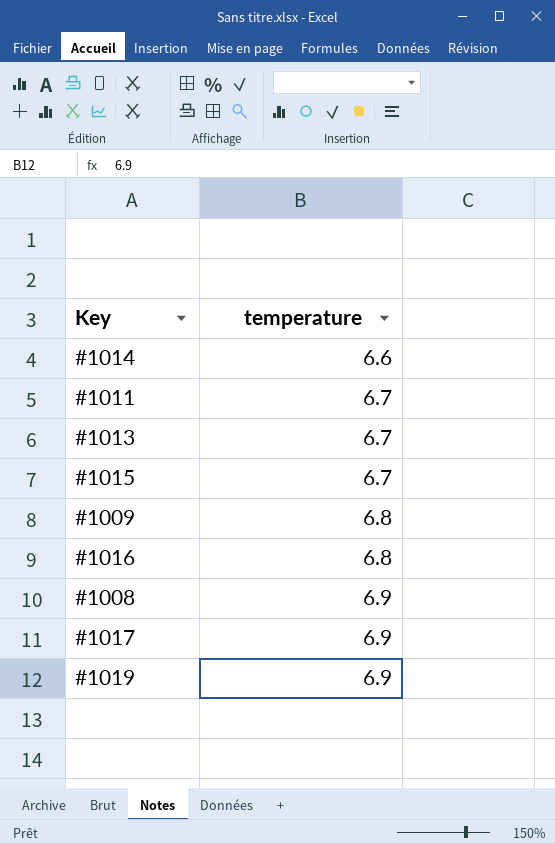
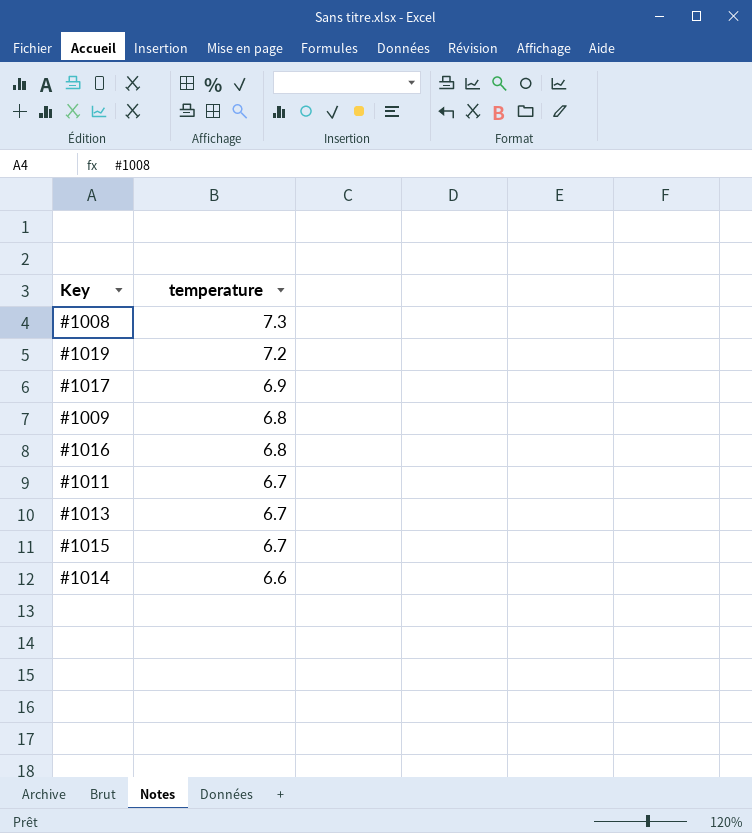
row order: temperature ascending -> temperature descending
#1008 | temperature: 6.9 -> 7.3
#1019 | temperature: 6.9 -> 7.2

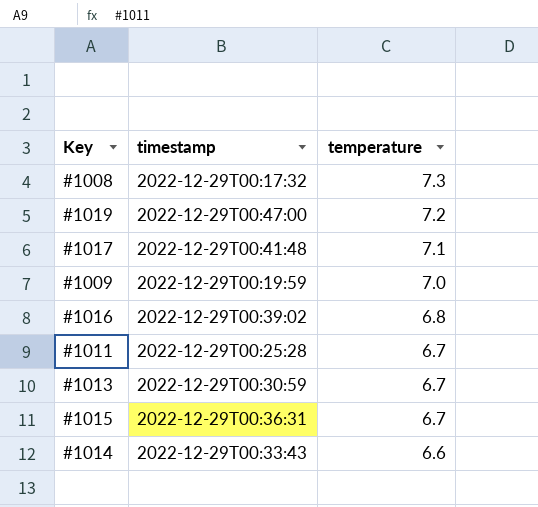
column timestamp | position: none -> 2
#1017 | temperature: 6.9 -> 7.1
#1009 | temperature: 6.8 -> 7.0

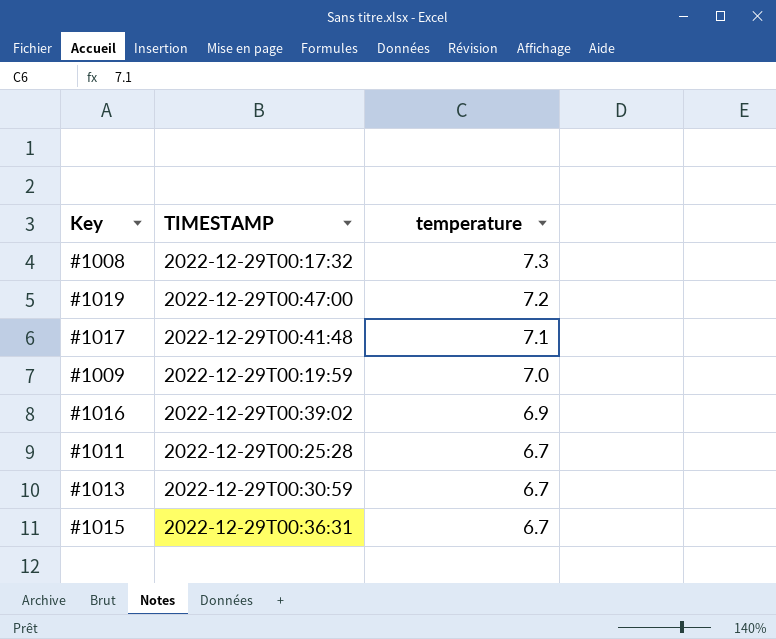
column name: timestamp -> TIMESTAMP
row #1014: 2022-12-29T00:33:43 | 6.6 -> none
#1016 | temperature: 6.8 -> 6.9

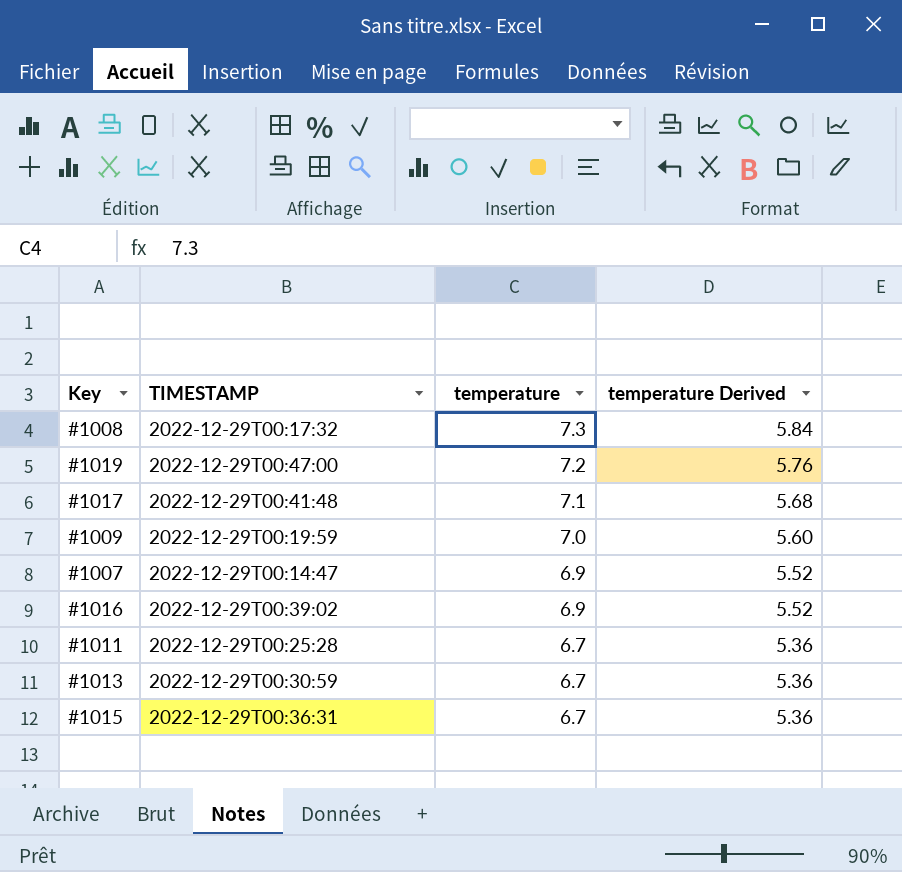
column temperature Derived | formula: none -> [temperature] * 0.8
row #1007: none -> 2022-12-29T00:14:47 | 6.9 | 5.52

